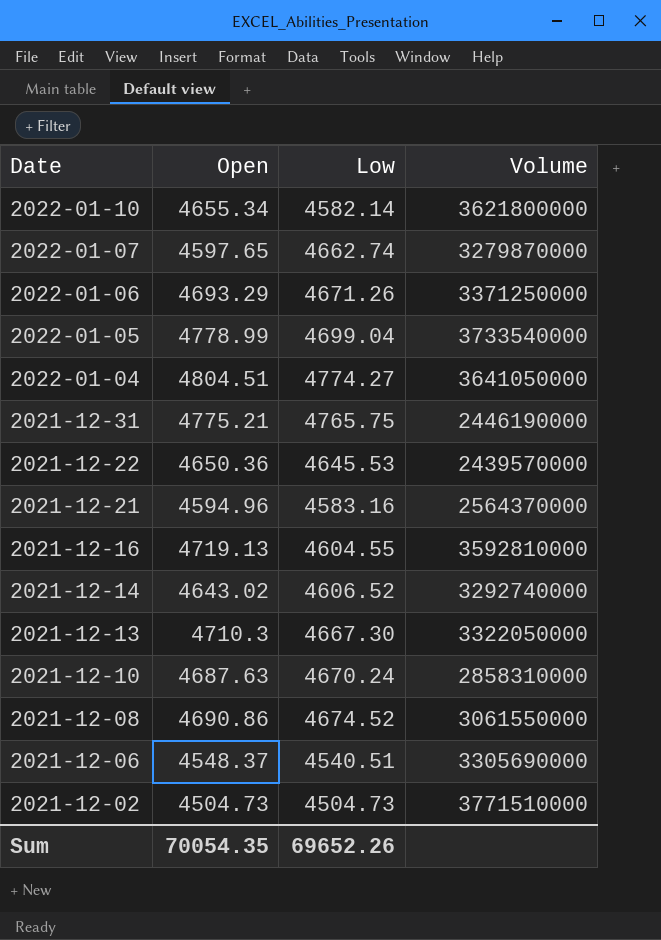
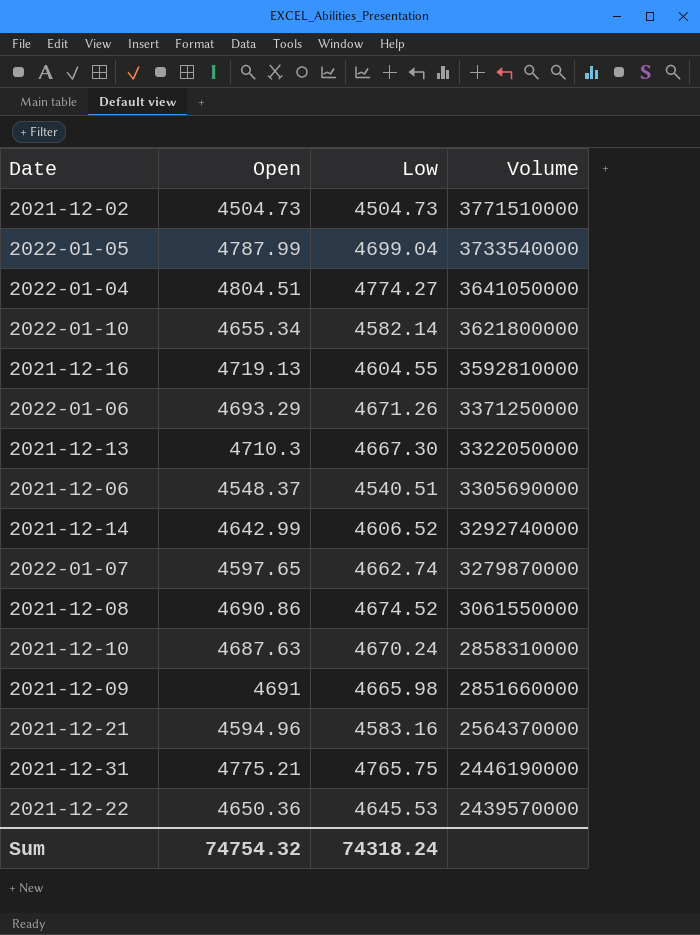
row order: Date descending -> Volume descending
2022-01-05 | Open: 4778.99 -> 4787.99
2021-12-14 | Open: 4643.02 -> 4642.99
row 2021-12-09: none -> 4691 | 4665.98 | 2851660000
Sum | Open: 70054.35 -> 74754.32
Sum | Low: 69652.26 -> 74318.24

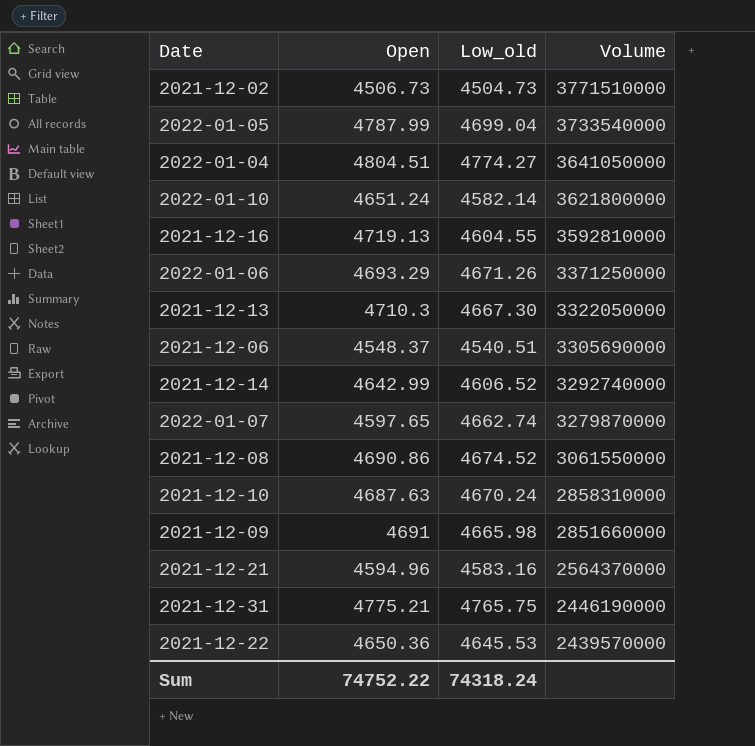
column name: Low -> Low_old
2021-12-02 | Open: 4504.73 -> 4506.73
2022-01-10 | Open: 4655.34 -> 4651.24
Sum | Open: 74754.32 -> 74752.22

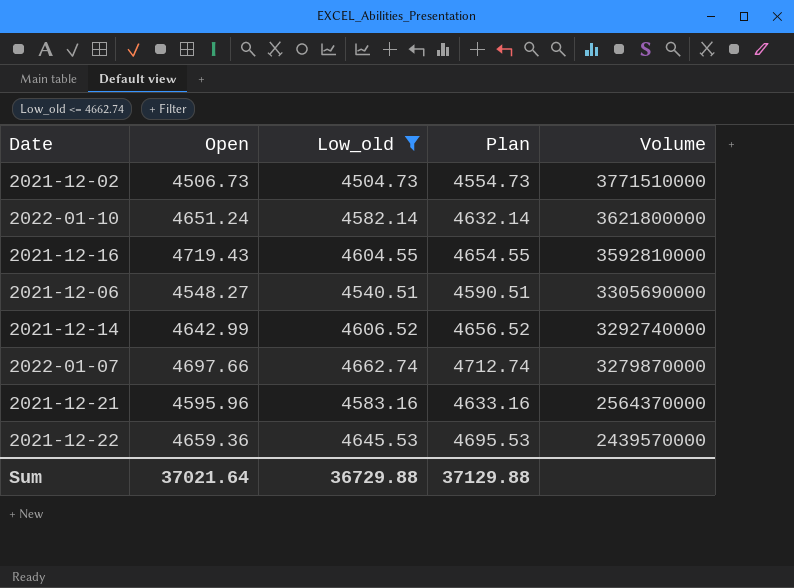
filter: none -> Low_old <= 4662.74
column Plan | formula: none -> [Low_old] + 50
2021-12-16 | Open: 4719.13 -> 4719.43
2021-12-06 | Open: 4548.37 -> 4548.27
2022-01-07 | Open: 4597.65 -> 4697.66
2021-12-21 | Open: 4594.96 -> 4595.96
2021-12-22 | Open: 4650.36 -> 4659.36
Sum | Open: 74752.22 -> 37021.64
Sum | Low_old: 74318.24 -> 36729.88

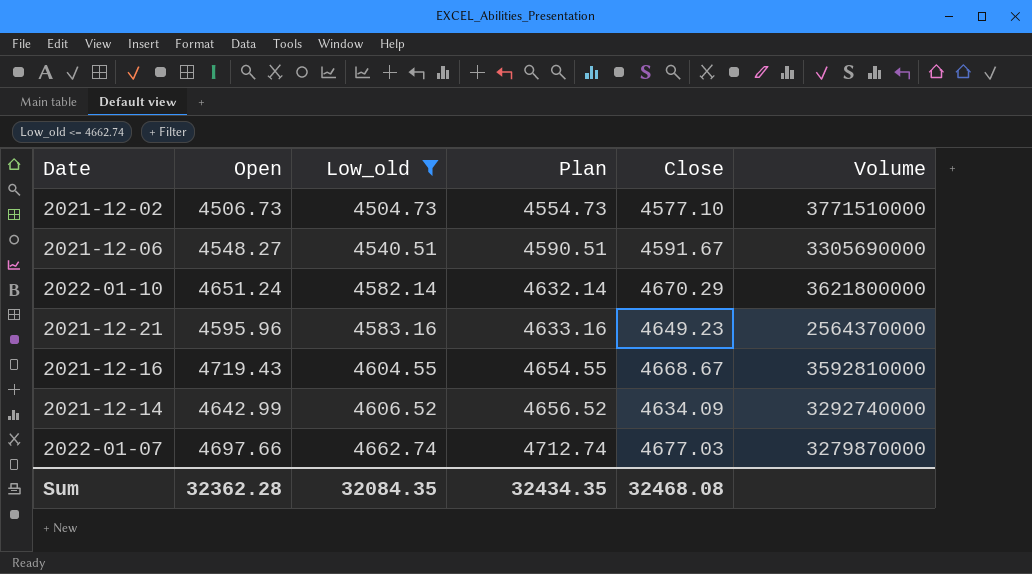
row order: Volume descending -> Low_old ascending
column Close | position: none -> 5
row 2021-12-22: 4659.36 | 4645.53 | 4695.53 | 2439570000 -> none
Sum | Open: 37021.64 -> 32362.28
Sum | Low_old: 36729.88 -> 32084.35
Sum | Plan: 37129.88 -> 32434.35

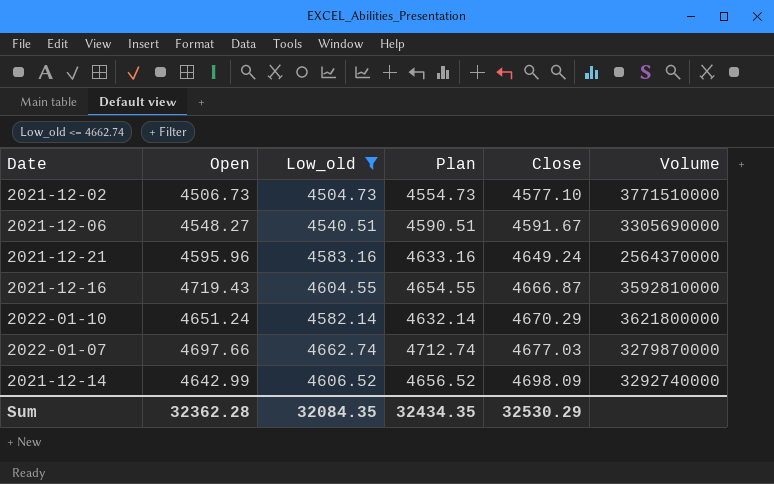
row order: Low_old ascending -> Close ascending
2021-12-21 | Close: 4649.23 -> 4649.24
2021-12-16 | Close: 4668.67 -> 4666.87
2021-12-14 | Close: 4634.09 -> 4698.09
Sum | Close: 32468.08 -> 32530.29

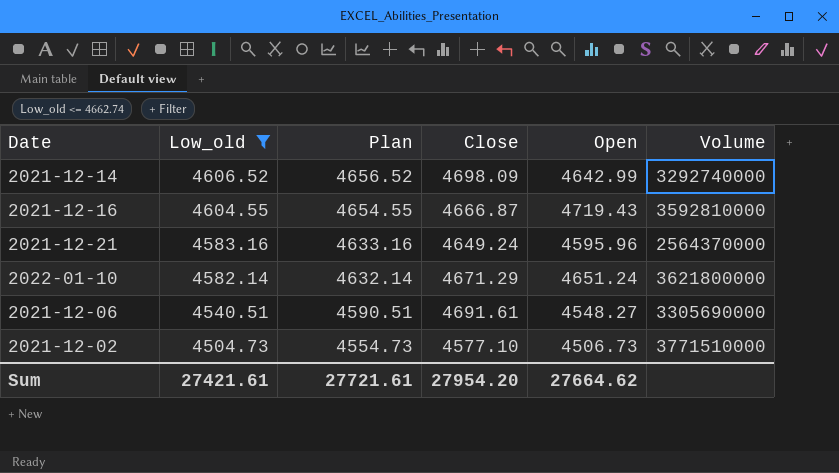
row order: Close ascending -> Low_old descending
column Open | position: 2 -> 5
row 2022-01-07: 4697.66 | 4662.74 | 4712.74 | 4677.03 | 3279870000 -> none
2022-01-10 | Close: 4670.29 -> 4671.29
2021-12-06 | Close: 4591.67 -> 4691.61
Sum | Low_old: 32084.35 -> 27421.61
Sum | Plan: 32434.35 -> 27721.61
Sum | Close: 32530.29 -> 27954.20
Sum | Open: 32362.28 -> 27664.62

